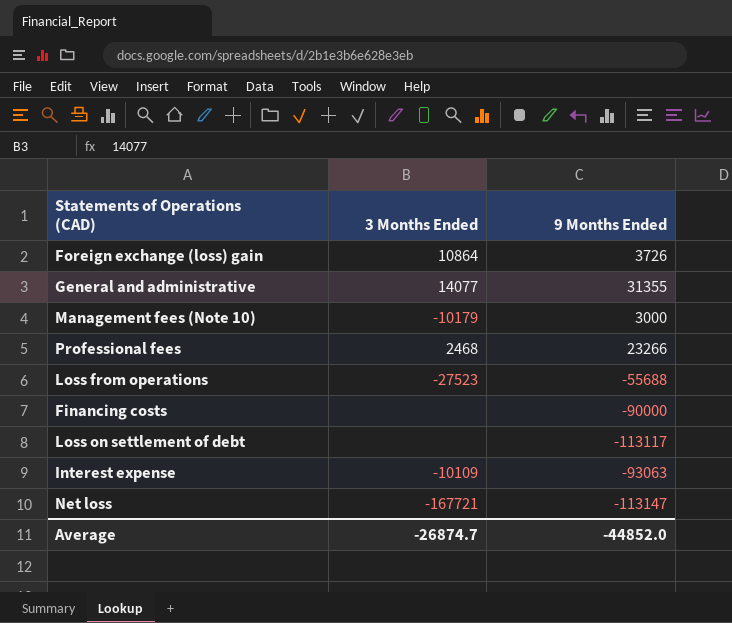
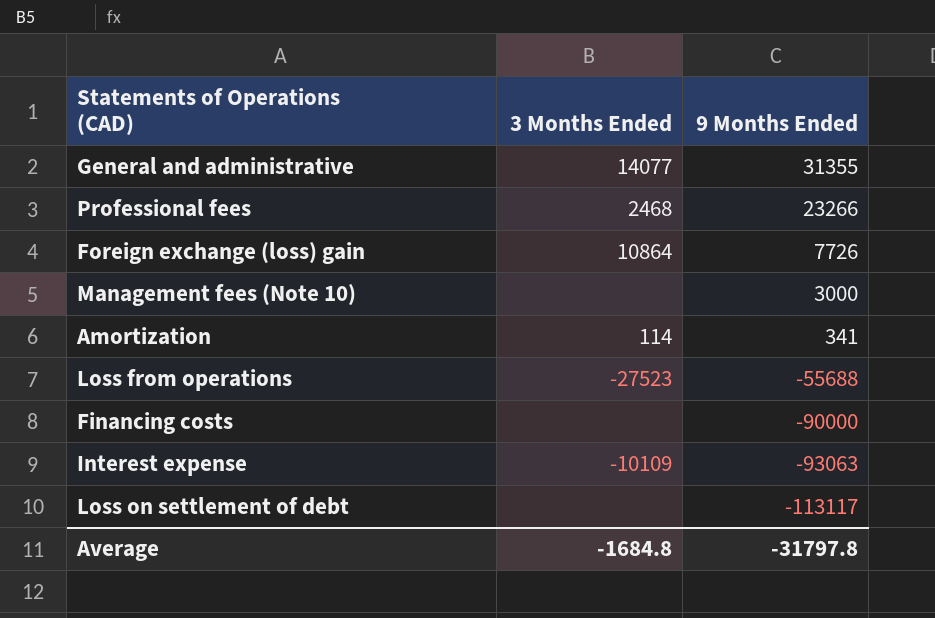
row order: none -> 9 Months Ended descending
row Net loss: -167721 | -113147 -> none
Foreign exchange (loss) gain | 9 Months Ended: 3726 -> 7726
Management fees (Note 10) | 3 Months Ended: -10179 -> none
row Amortization: none -> 114 | 341
Average | 3 Months Ended: -26874.7 -> -1684.8
Average | 9 Months Ended: -44852.0 -> -31797.8

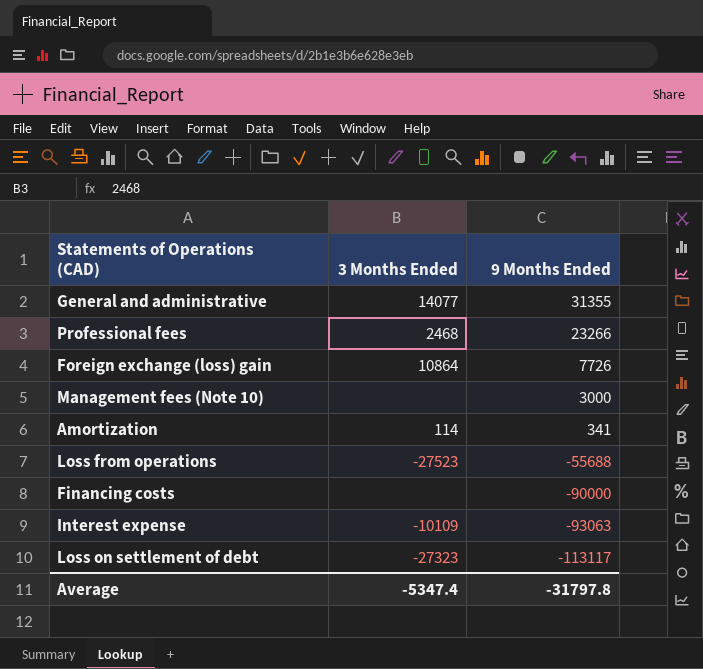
Loss on settlement of debt | 3 Months Ended: none -> -27323
Average | 3 Months Ended: -1684.8 -> -5347.4

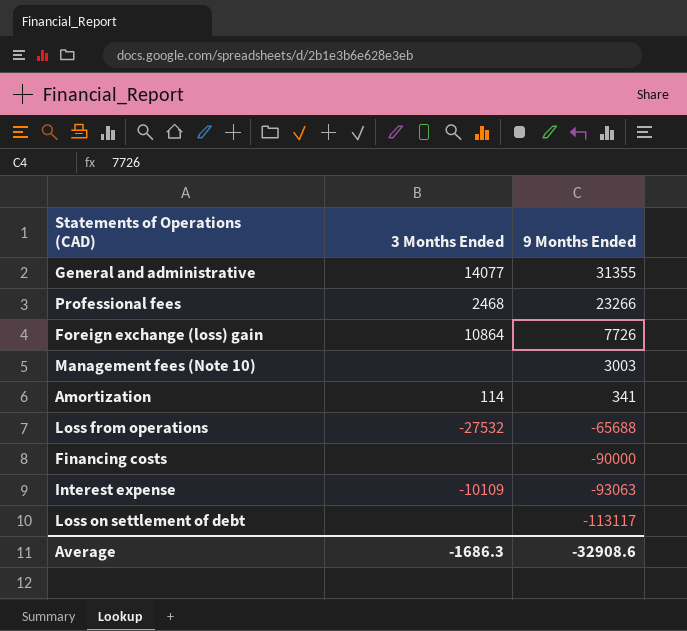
Management fees (Note 10) | 9 Months Ended: 3000 -> 3003
Loss from operations | 3 Months Ended: -27523 -> -27532
Loss from operations | 9 Months Ended: -55688 -> -65688
Loss on settlement of debt | 3 Months Ended: -27323 -> none
Average | 3 Months Ended: -5347.4 -> -1686.3
Average | 9 Months Ended: -31797.8 -> -32908.6

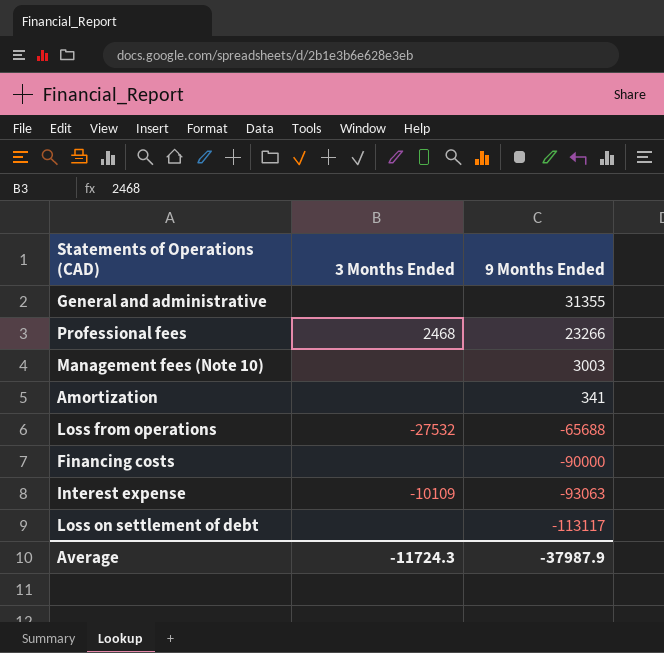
row Foreign exchange (loss) gain: 10864 | 7726 -> none
General and administrative | 3 Months Ended: 14077 -> none
Amortization | 3 Months Ended: 114 -> none
Average | 3 Months Ended: -1686.3 -> -11724.3
Average | 9 Months Ended: -32908.6 -> -37987.9

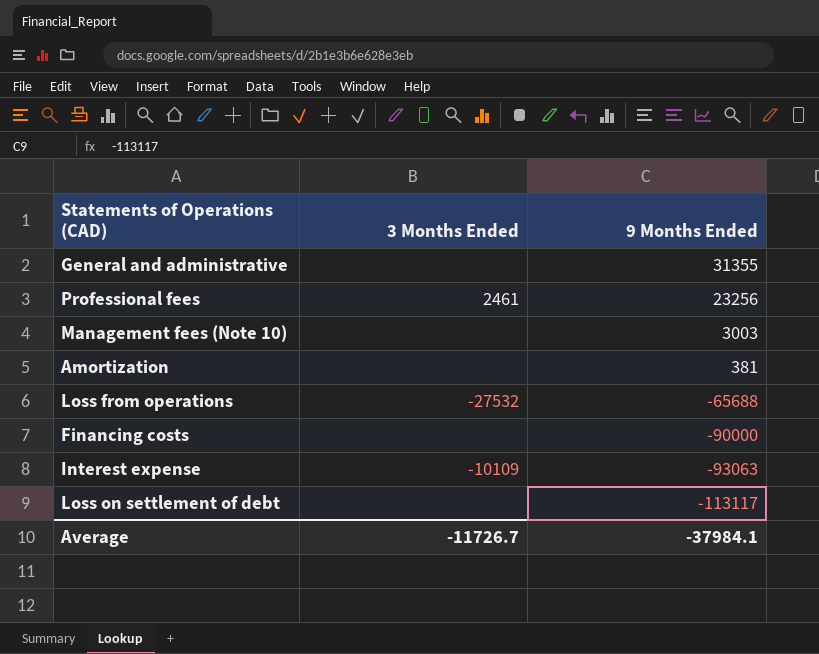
Professional fees | 3 Months Ended: 2468 -> 2461
Professional fees | 9 Months Ended: 23266 -> 23256
Amortization | 9 Months Ended: 341 -> 381
Average | 3 Months Ended: -11724.3 -> -11726.7
Average | 9 Months Ended: -37987.9 -> -37984.1

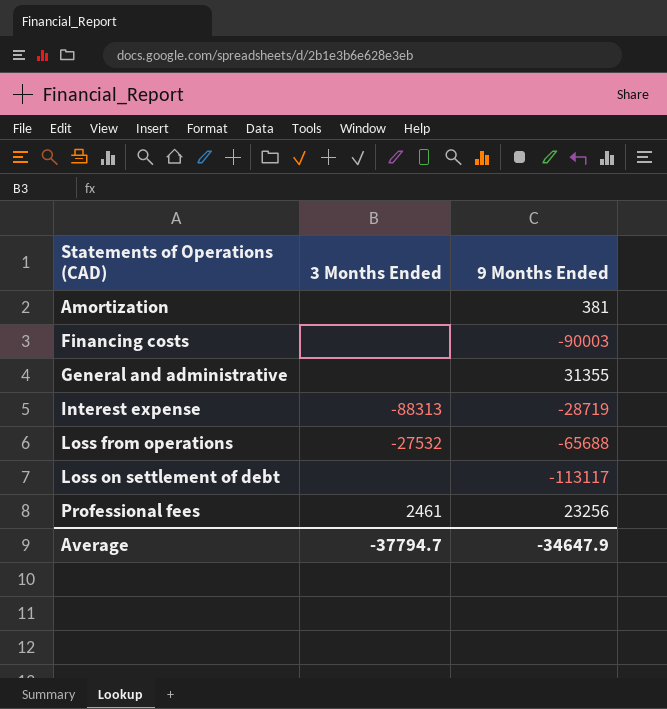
row order: 9 Months Ended descending -> Statements of Operations (CAD) ascending
row Management fees (Note 10): none | 3003 -> none
Financing costs | 9 Months Ended: -90000 -> -90003
Interest expense | 3 Months Ended: -10109 -> -88313
Interest expense | 9 Months Ended: -93063 -> -28719
Average | 3 Months Ended: -11726.7 -> -37794.7
Average | 9 Months Ended: -37984.1 -> -34647.9

